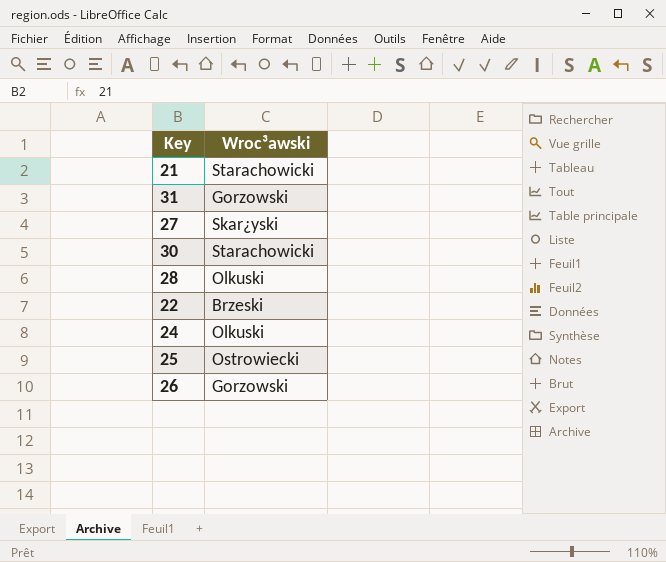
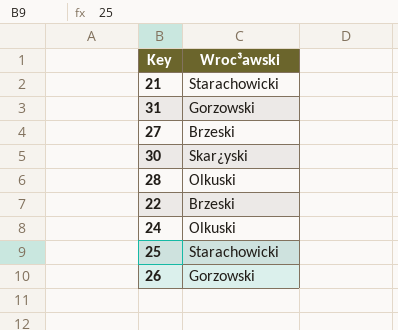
27 | Wroc³awski: Skar¿yski -> Brzeski
30 | Wroc³awski: Starachowicki -> Skar¿yski
25 | Wroc³awski: Ostrowiecki -> Starachowicki

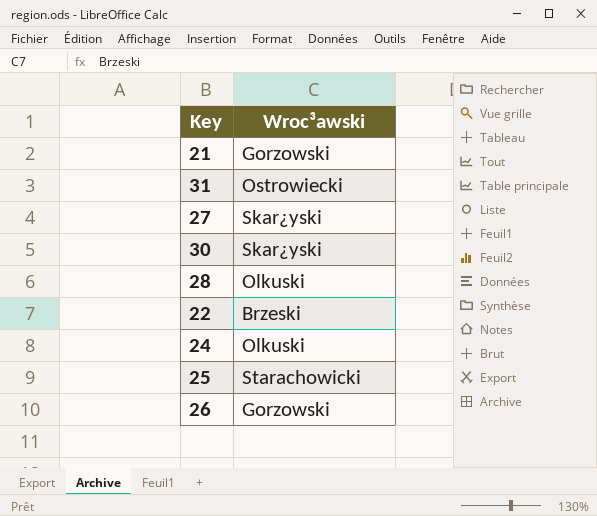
21 | Wroc³awski: Starachowicki -> Gorzowski
31 | Wroc³awski: Gorzowski -> Ostrowiecki
27 | Wroc³awski: Brzeski -> Skar¿yski

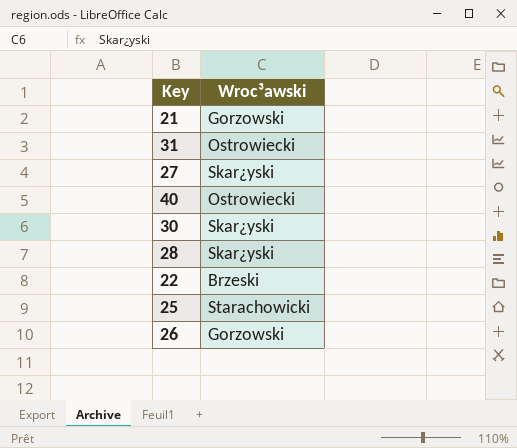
row 24: Olkuski -> none
row 40: none -> Ostrowiecki
28 | Wroc³awski: Olkuski -> Skar¿yski

